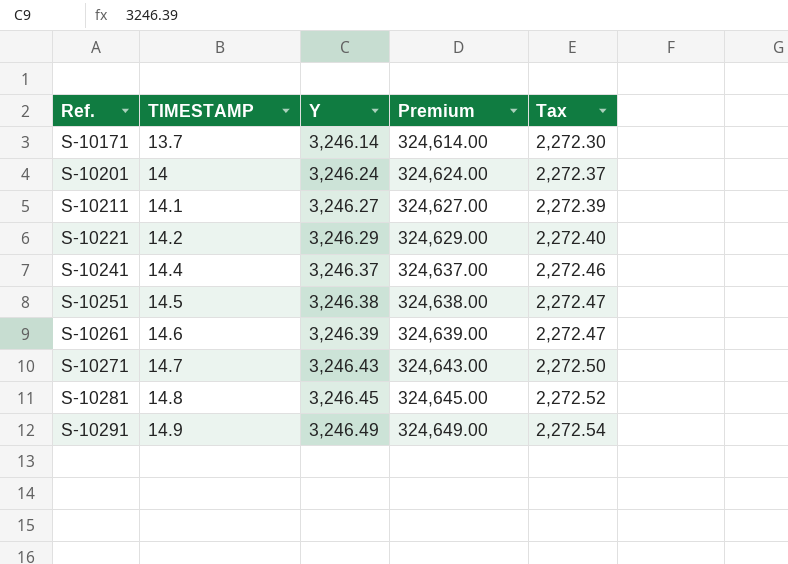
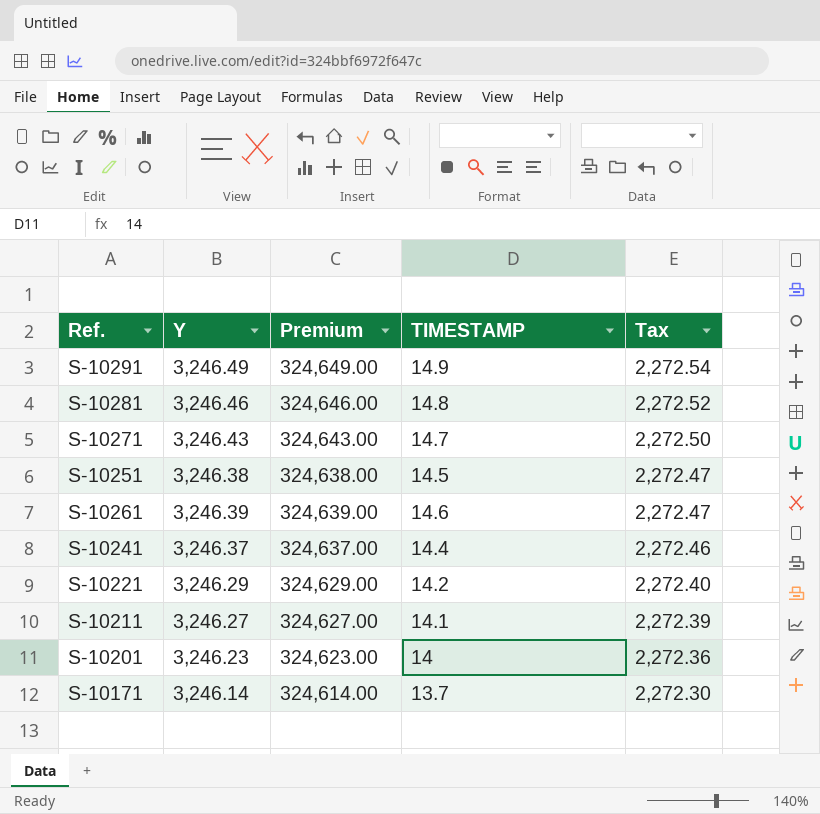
row order: Ref. ascending -> Tax descending
column TIMESTAMP | position: 2 -> 4
S-10281 | Y: 3,246.45 -> 3,246.46
S-10281 | Premium: 324,645.00 -> 324,646.00
S-10201 | Y: 3,246.24 -> 3,246.23
S-10201 | Premium: 324,624.00 -> 324,623.00
S-10201 | Tax: 2,272.37 -> 2,272.36

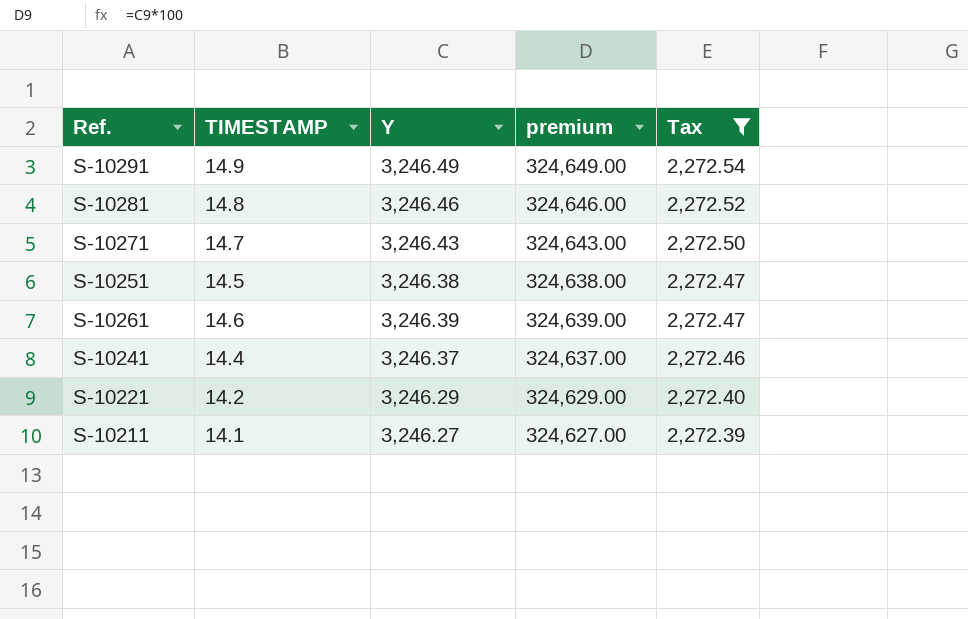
filter: none -> Tax >= 2,272.39
column TIMESTAMP | position: 4 -> 2
column name: Premium -> premium

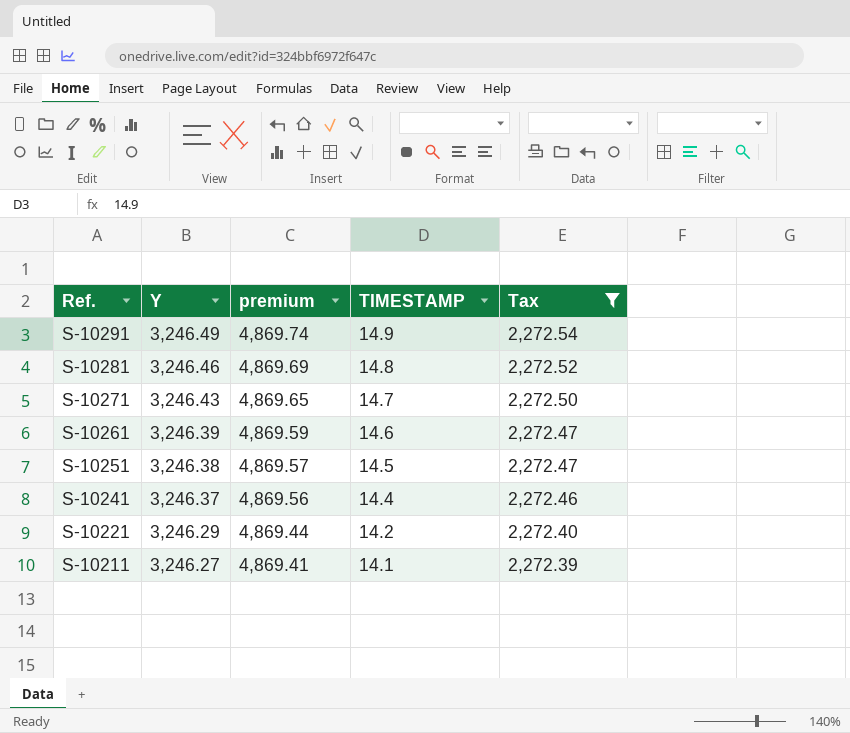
row order: Tax descending -> Ref. descending
column premium | formula: [Y] * 100 -> [Y] * 1.5
column TIMESTAMP | position: 2 -> 4

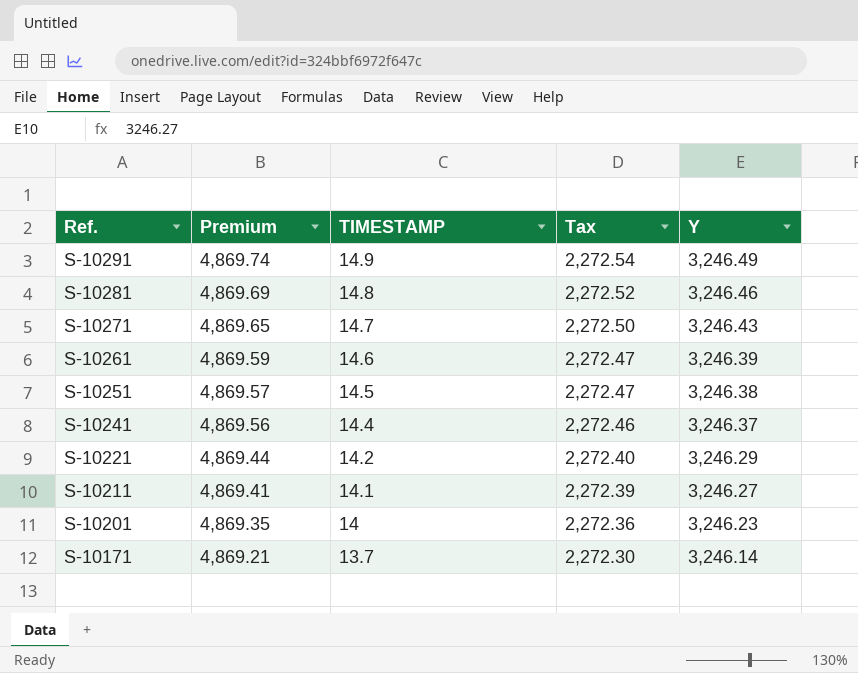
filter: Tax >= 2,272.39 -> none
column name: premium -> Premium
column Y | position: 2 -> 5

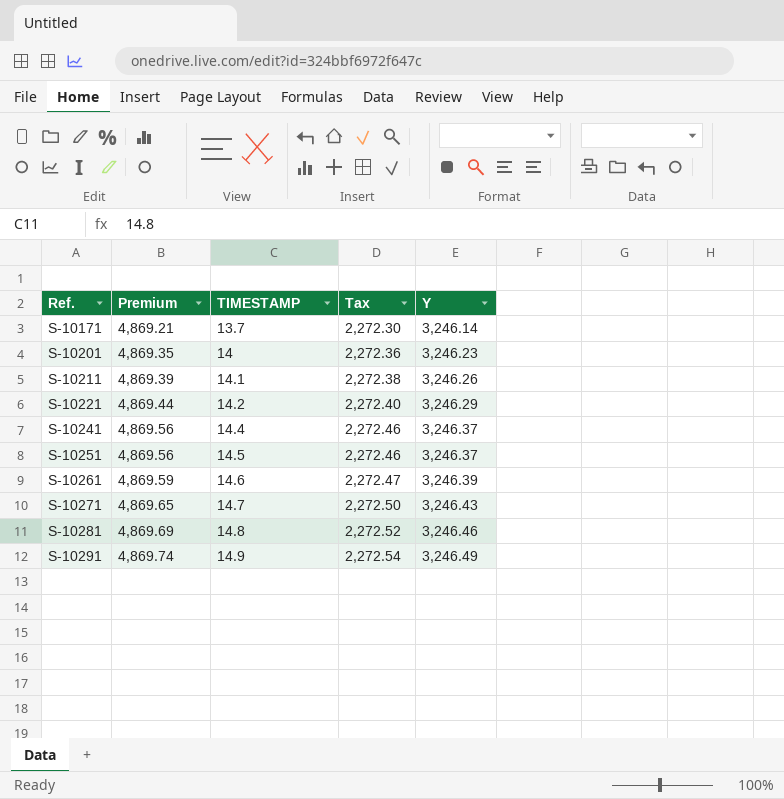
row order: Ref. descending -> Ref. ascending
S-10211 | Premium: 4,869.41 -> 4,869.39
S-10211 | Tax: 2,272.39 -> 2,272.38
S-10211 | Y: 3,246.27 -> 3,246.26
S-10251 | Premium: 4,869.57 -> 4,869.56
S-10251 | Tax: 2,272.47 -> 2,272.46
S-10251 | Y: 3,246.38 -> 3,246.37

